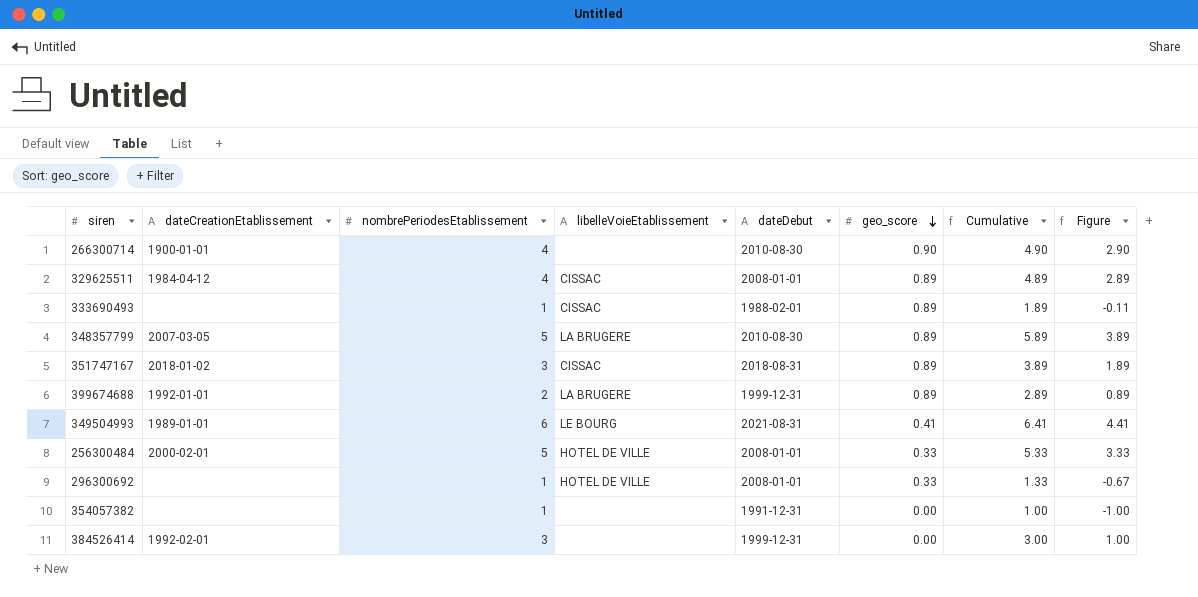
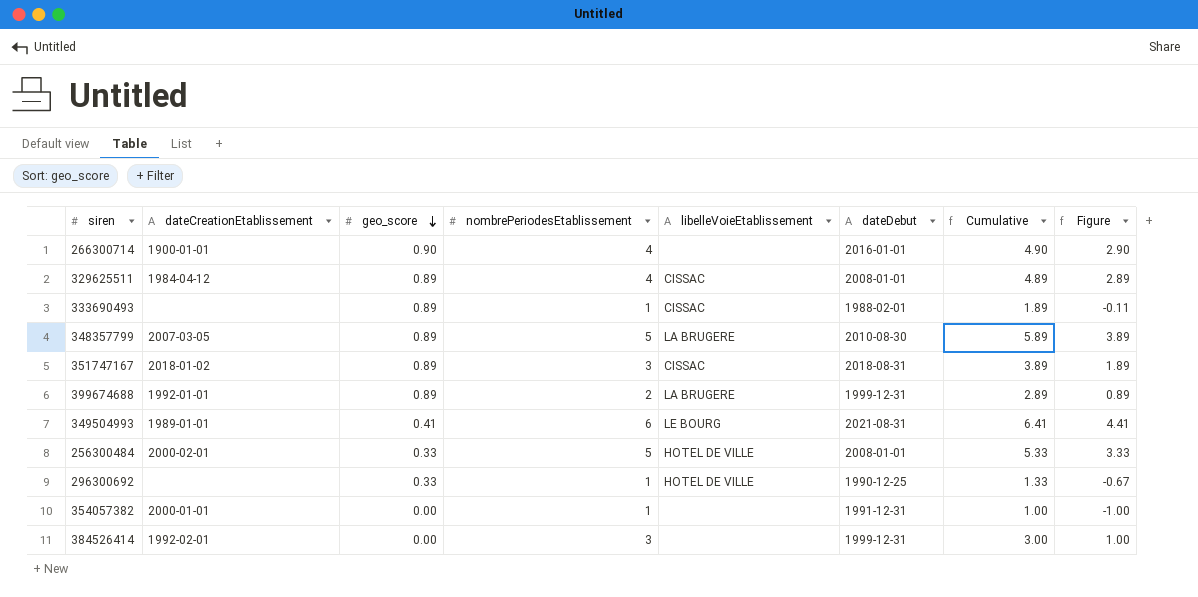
column geo_score | position: 6 -> 3
266300714 | dateDebut: 2010-08-30 -> 2016-01-01
296300692 | dateDebut: 2008-01-01 -> 1990-12-25
354057382 | dateCreationEtablissement: none -> 2000-01-01

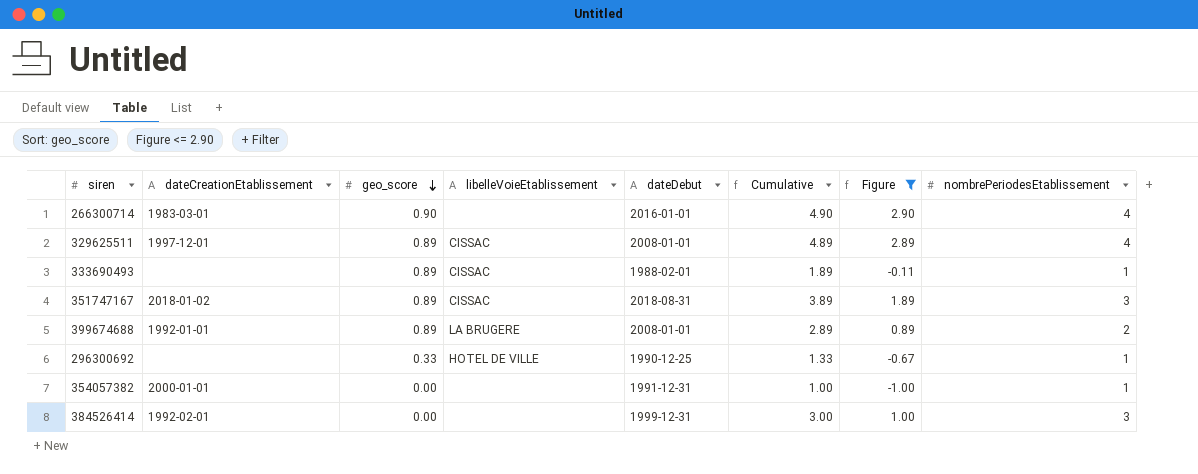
filter: none -> Figure <= 2.90
column nombrePeriodesEtablissement | position: 4 -> 8
266300714 | dateCreationEtablissement: 1900-01-01 -> 1983-03-01
329625511 | dateCreationEtablissement: 1984-04-12 -> 1997-12-01
399674688 | dateDebut: 1999-12-31 -> 2008-01-01

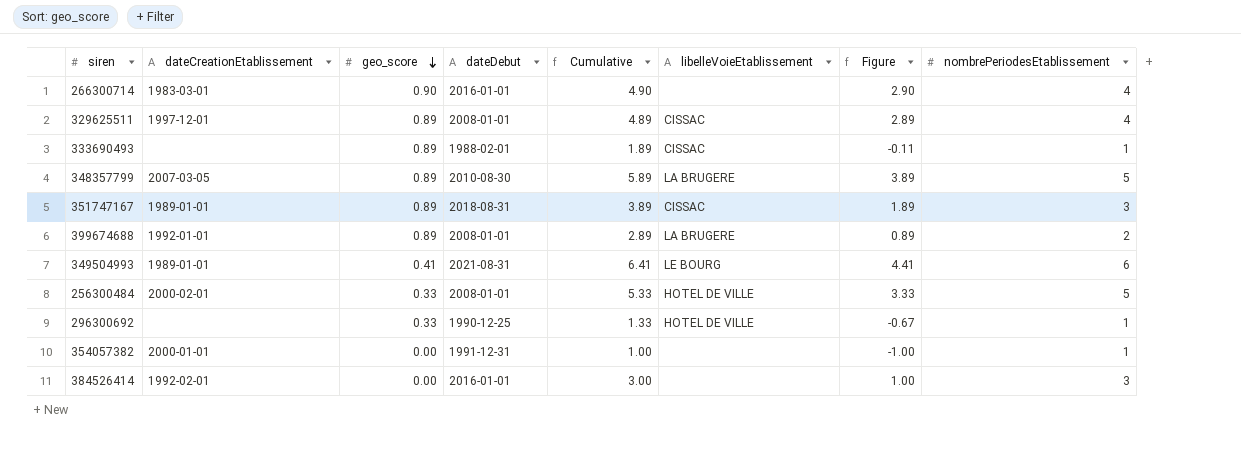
filter: Figure <= 2.90 -> none
column libelleVoieEtablissement | position: 4 -> 6
351747167 | dateCreationEtablissement: 2018-01-02 -> 1989-01-01
384526414 | dateDebut: 1999-12-31 -> 2016-01-01

